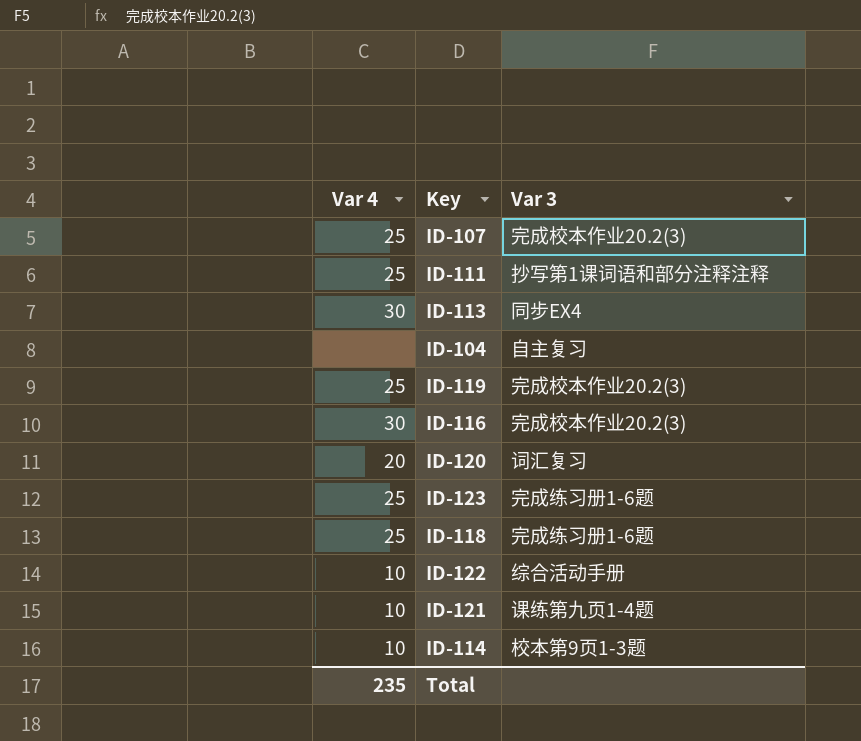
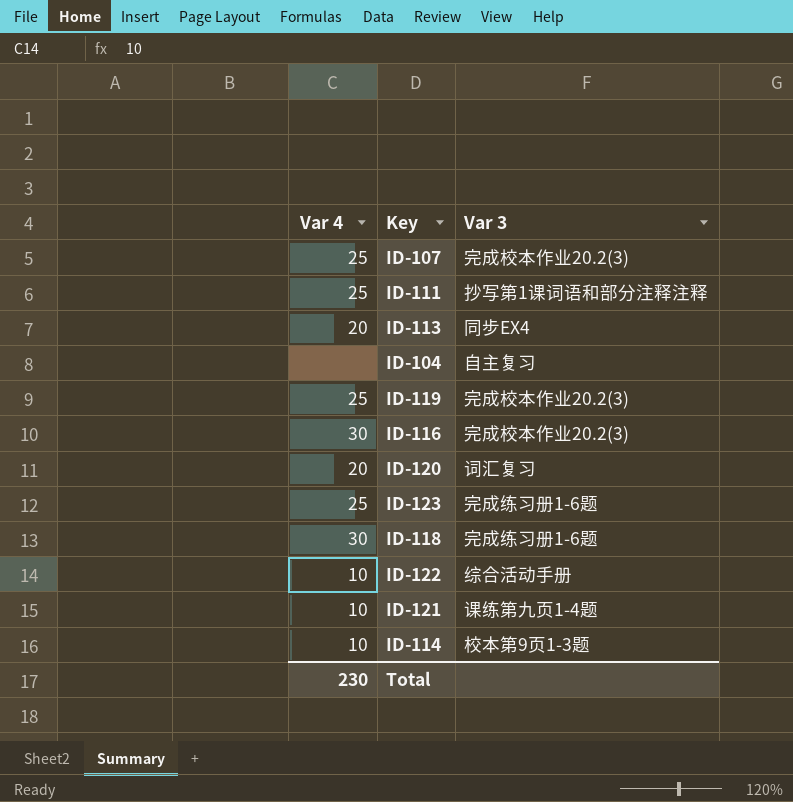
ID-113 | Var 4: 30 -> 20
ID-118 | Var 4: 25 -> 30
Total | Var 4: 235 -> 230

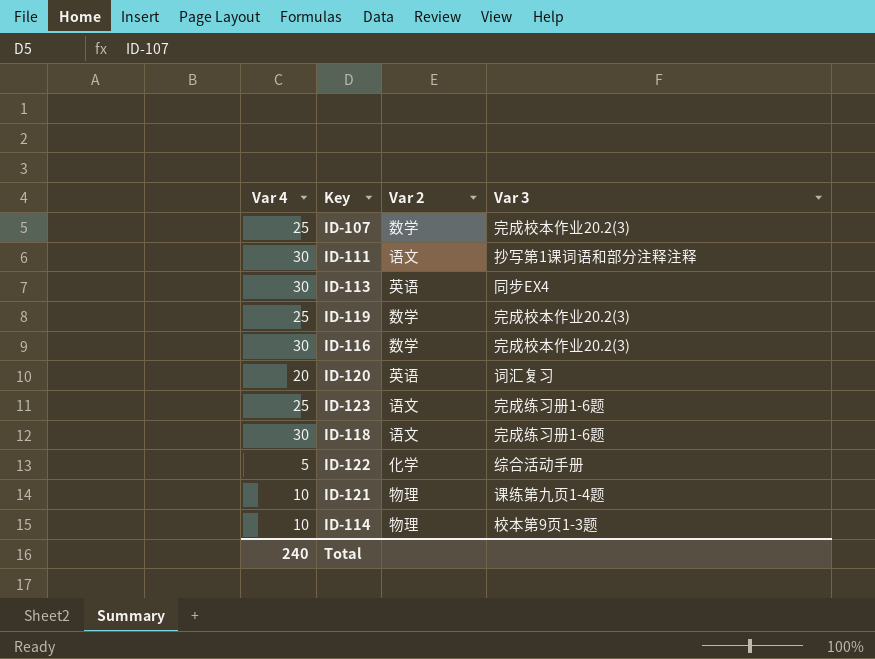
column Var 2 | position: none -> 3
row ID-104: none | 自主复习 -> none
ID-111 | Var 4: 25 -> 30
ID-113 | Var 4: 20 -> 30
ID-122 | Var 4: 10 -> 5
Total | Var 4: 230 -> 240

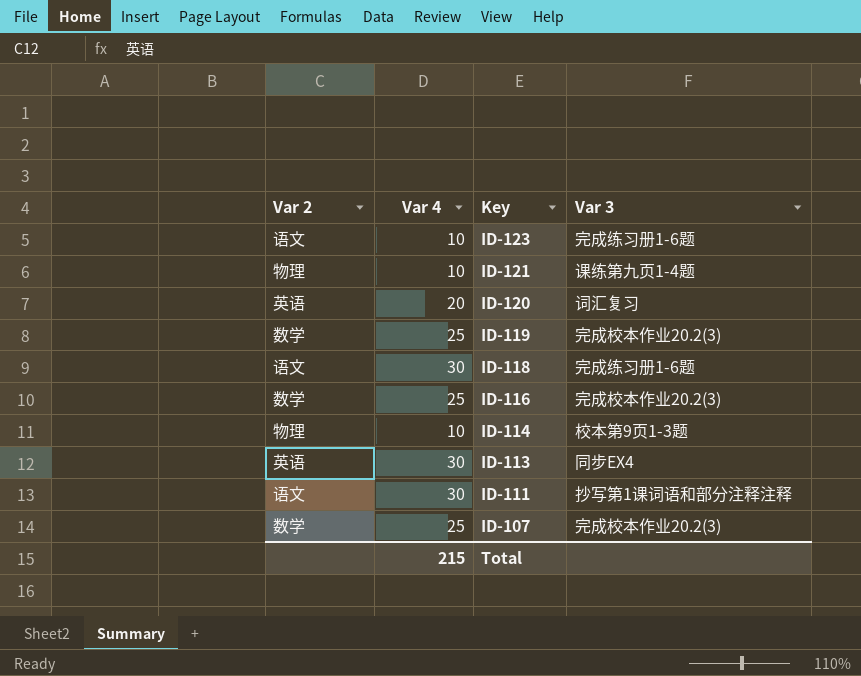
row order: none -> Key descending
column Var 2 | position: 3 -> 1
row ID-122: 5 | 化学 | 综合活动手册 -> none
ID-123 | Var 4: 25 -> 10
ID-116 | Var 4: 30 -> 25
Total | Var 4: 240 -> 215

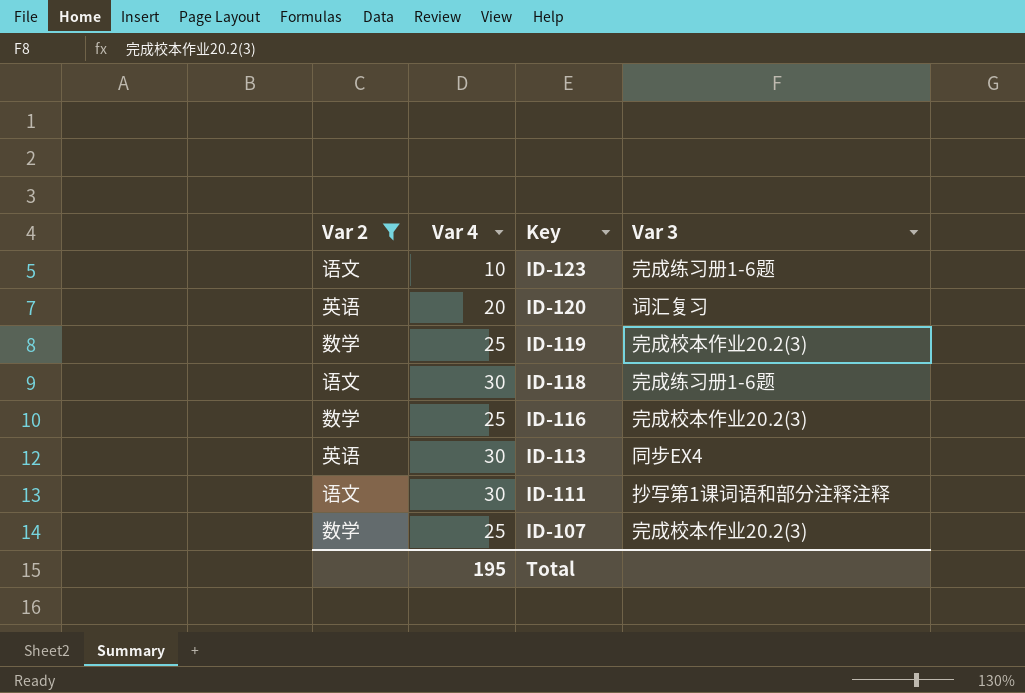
filter: none -> Var 2 != 物理
Total | Var 4: 215 -> 195

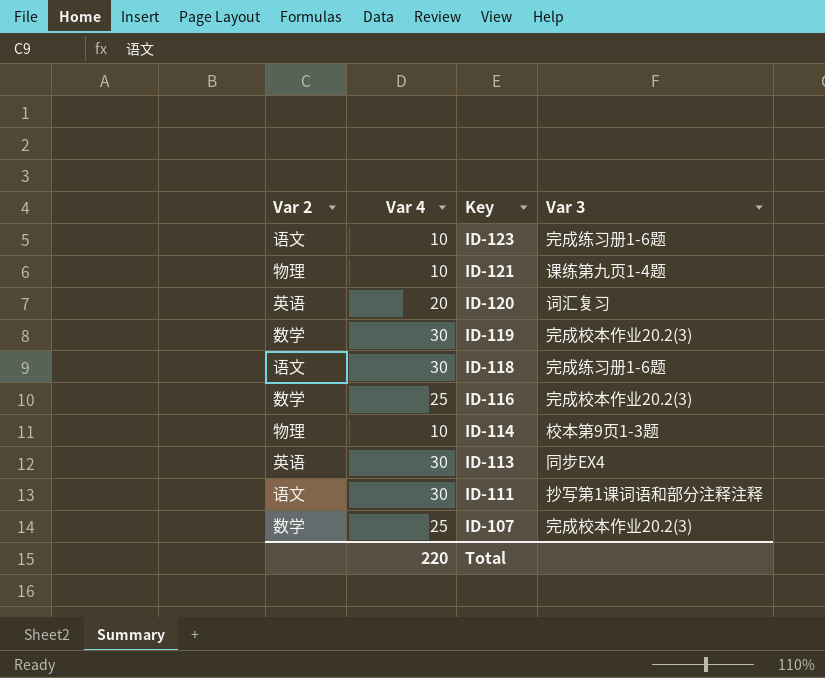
filter: Var 2 != 物理 -> none
ID-119 | Var 4: 25 -> 30
Total | Var 4: 195 -> 220

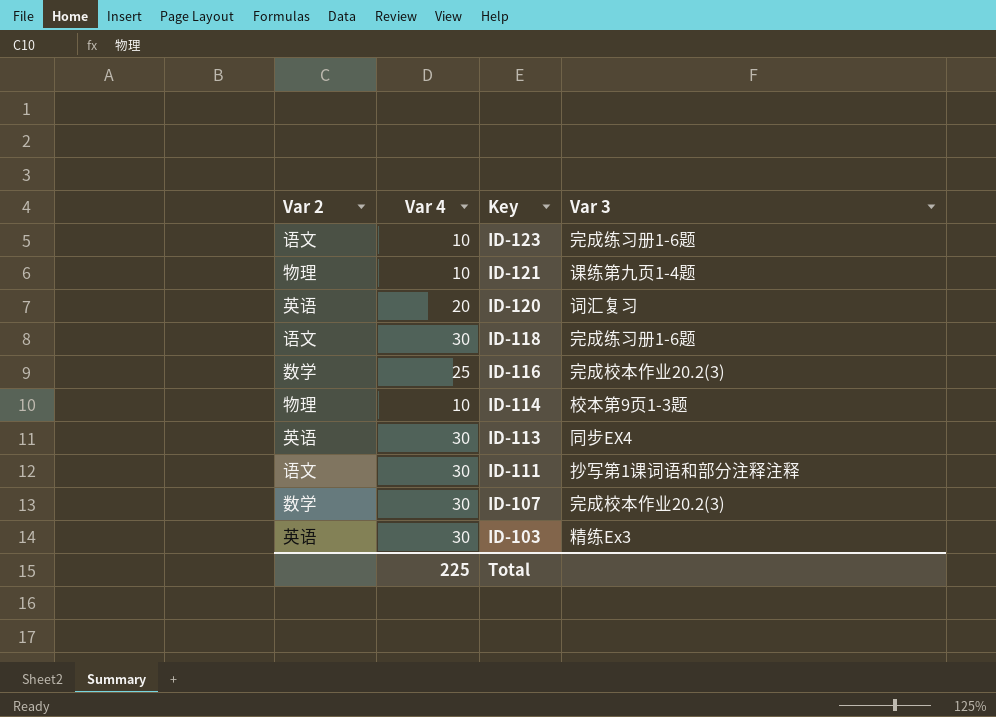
row ID-119: 数学 | 30 | 完成校本作业20.2(3) -> none
ID-107 | Var 4: 25 -> 30
row ID-103: none -> 英语 | 30 | 精练Ex3
Total | Var 4: 220 -> 225

